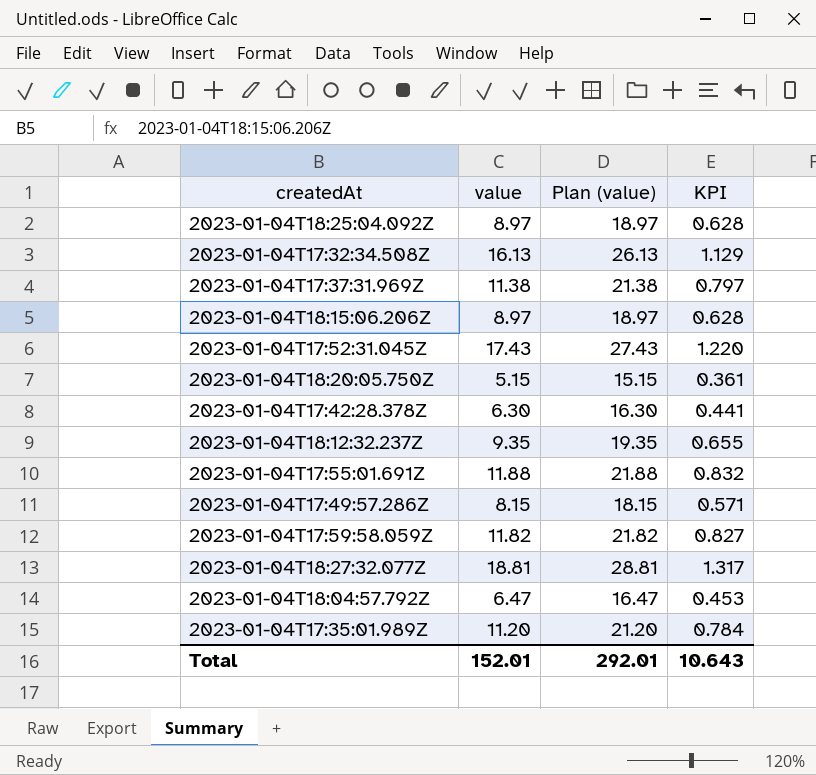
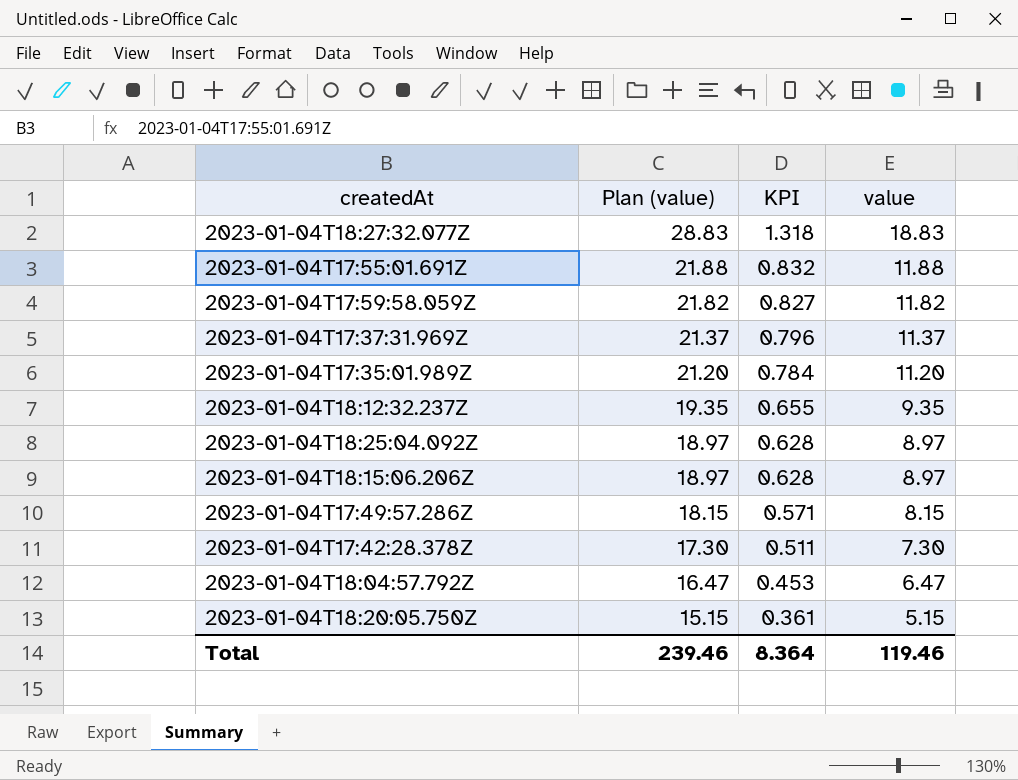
row order: none -> Plan (value) descending
column value | position: 2 -> 4
row 2023-01-04T17:32:34.508Z: 16.13 | 26.13 | 1.129 -> none
row 2023-01-04T17:52:31.045Z: 17.43 | 27.43 | 1.220 -> none
2023-01-04T18:27:32.077Z | Plan (value): 28.81 -> 28.83
2023-01-04T18:27:32.077Z | KPI: 1.317 -> 1.318
2023-01-04T18:27:32.077Z | value: 18.81 -> 18.83
2023-01-04T17:37:31.969Z | Plan (value): 21.38 -> 21.37
2023-01-04T17:37:31.969Z | KPI: 0.797 -> 0.796
2023-01-04T17:37:31.969Z | value: 11.38 -> 11.37
2023-01-04T17:42:28.378Z | Plan (value): 16.30 -> 17.30
2023-01-04T17:42:28.378Z | KPI: 0.441 -> 0.511
2023-01-04T17:42:28.378Z | value: 6.30 -> 7.30
Total | Plan (value): 292.01 -> 239.46
Total | KPI: 10.643 -> 8.364
Total | value: 152.01 -> 119.46

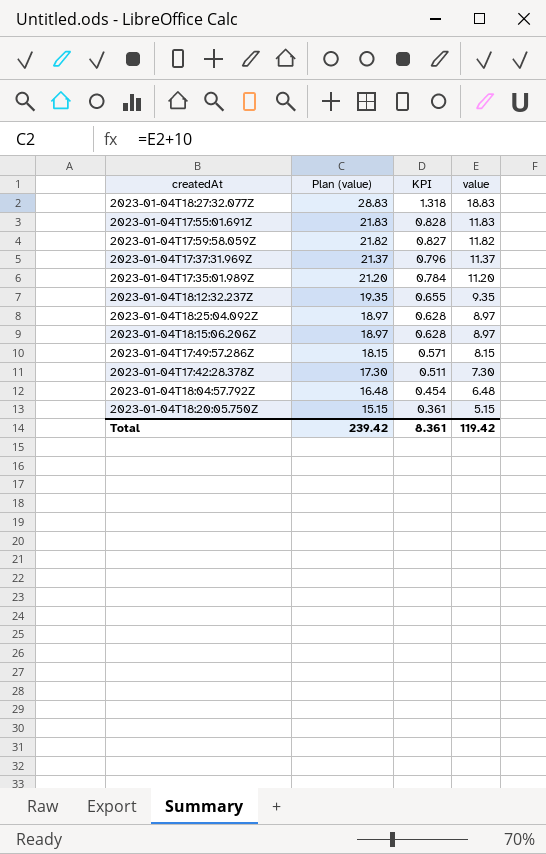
2023-01-04T17:55:01.691Z | Plan (value): 21.88 -> 21.83
2023-01-04T17:55:01.691Z | KPI: 0.832 -> 0.828
2023-01-04T17:55:01.691Z | value: 11.88 -> 11.83
2023-01-04T18:04:57.792Z | Plan (value): 16.47 -> 16.48
2023-01-04T18:04:57.792Z | KPI: 0.453 -> 0.454
2023-01-04T18:04:57.792Z | value: 6.47 -> 6.48
Total | Plan (value): 239.46 -> 239.42
Total | KPI: 8.364 -> 8.361
Total | value: 119.46 -> 119.42

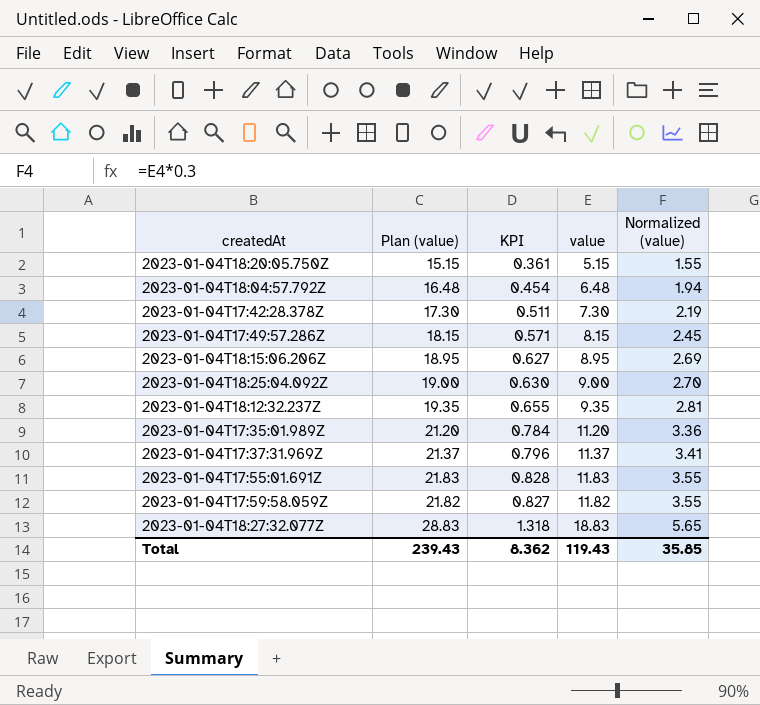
row order: Plan (value) descending -> Normalized (value) ascending
column Normalized (value) | formula: none -> [value] * 0.3
2023-01-04T18:15:06.206Z | Plan (value): 18.97 -> 18.95
2023-01-04T18:15:06.206Z | KPI: 0.628 -> 0.627
2023-01-04T18:15:06.206Z | value: 8.97 -> 8.95
2023-01-04T18:25:04.092Z | Plan (value): 18.97 -> 19.00
2023-01-04T18:25:04.092Z | KPI: 0.628 -> 0.630
2023-01-04T18:25:04.092Z | value: 8.97 -> 9.00
Total | Plan (value): 239.42 -> 239.43
Total | KPI: 8.361 -> 8.362
Total | value: 119.42 -> 119.43

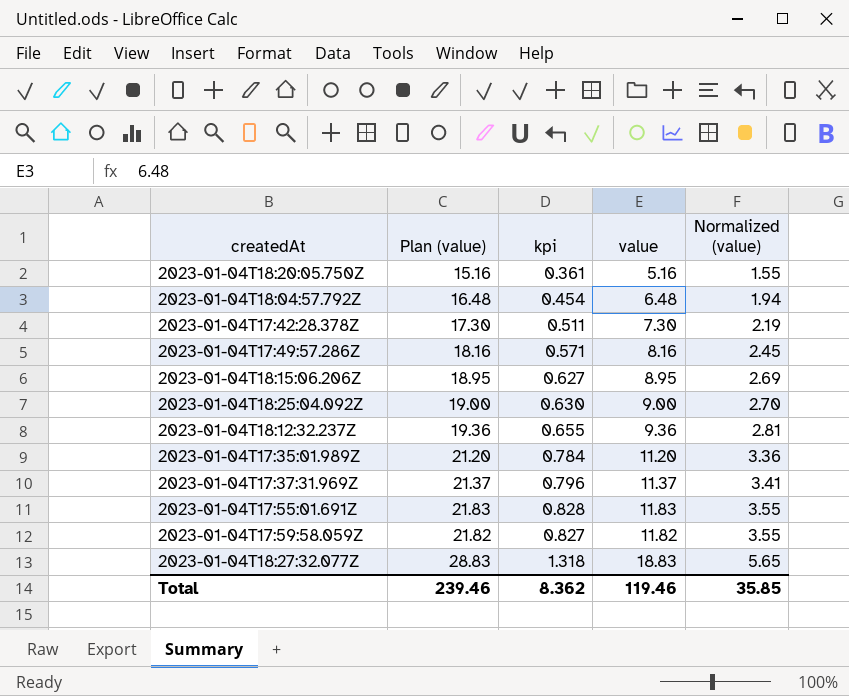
column name: KPI -> kpi
2023-01-04T18:20:05.750Z | Plan (value): 15.15 -> 15.16
2023-01-04T18:20:05.750Z | value: 5.15 -> 5.16
2023-01-04T17:49:57.286Z | Plan (value): 18.15 -> 18.16
2023-01-04T17:49:57.286Z | value: 8.15 -> 8.16
2023-01-04T18:12:32.237Z | Plan (value): 19.35 -> 19.36
2023-01-04T18:12:32.237Z | value: 9.35 -> 9.36
Total | Plan (value): 239.43 -> 239.46
Total | value: 119.43 -> 119.46

